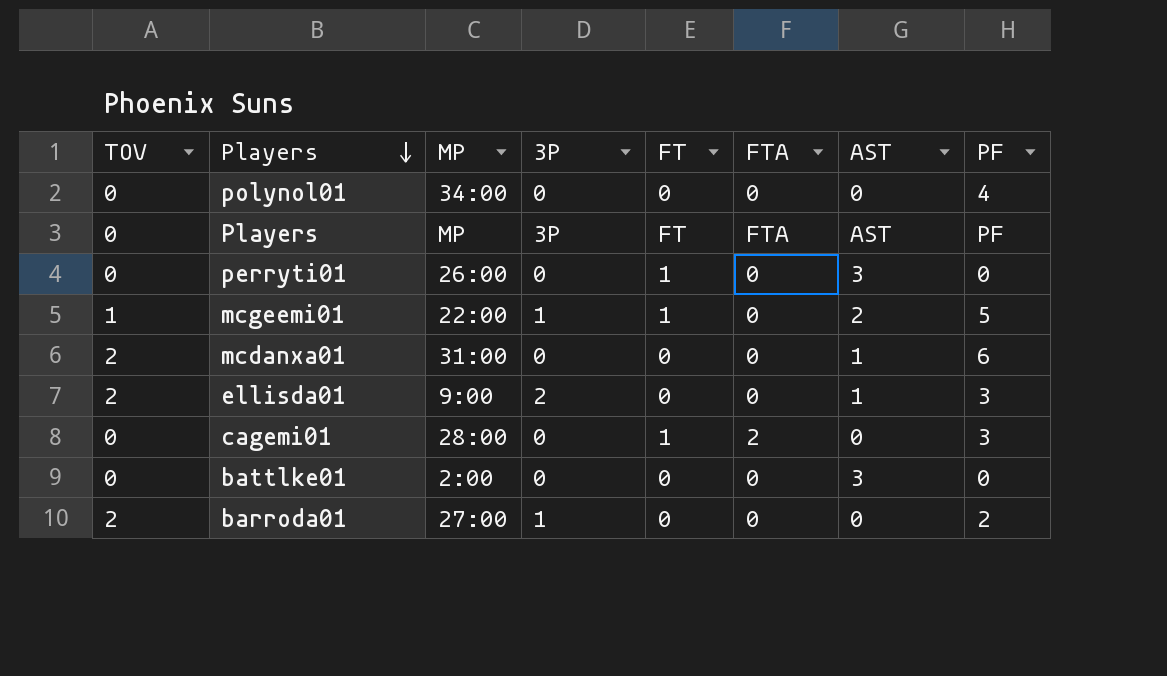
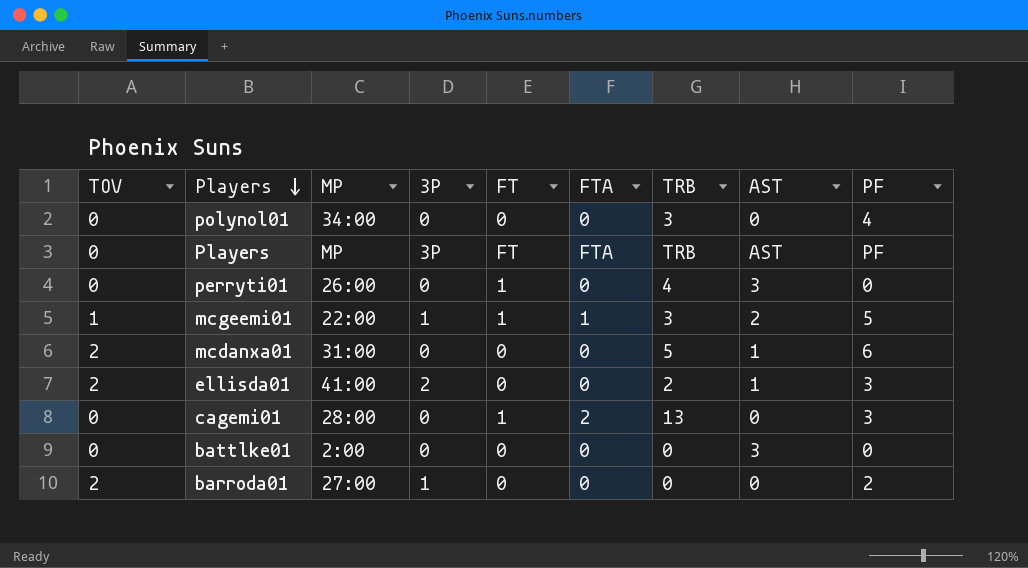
column TRB | position: none -> 7
mcgeemi01 | FTA: 0 -> 1
ellisda01 | MP: 9:00 -> 41:00

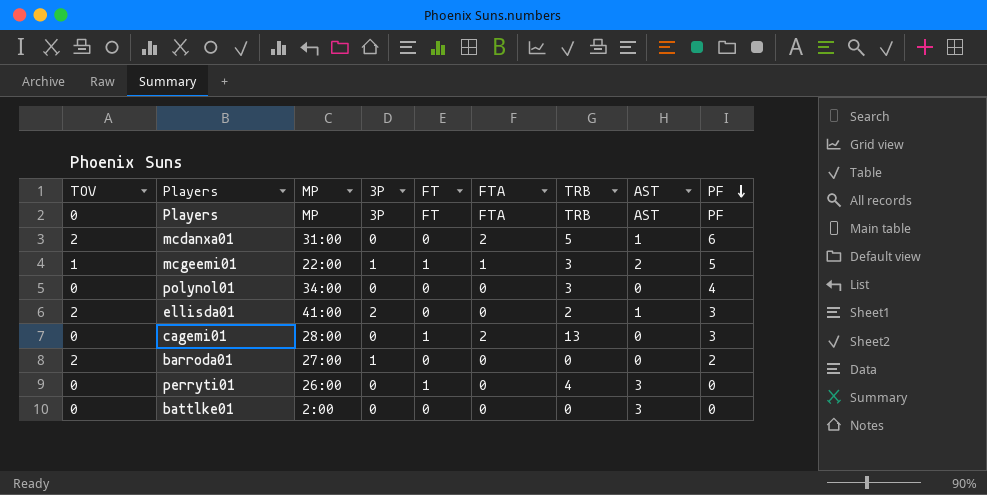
row order: Players descending -> PF descending
mcdanxa01 | FTA: 0 -> 2

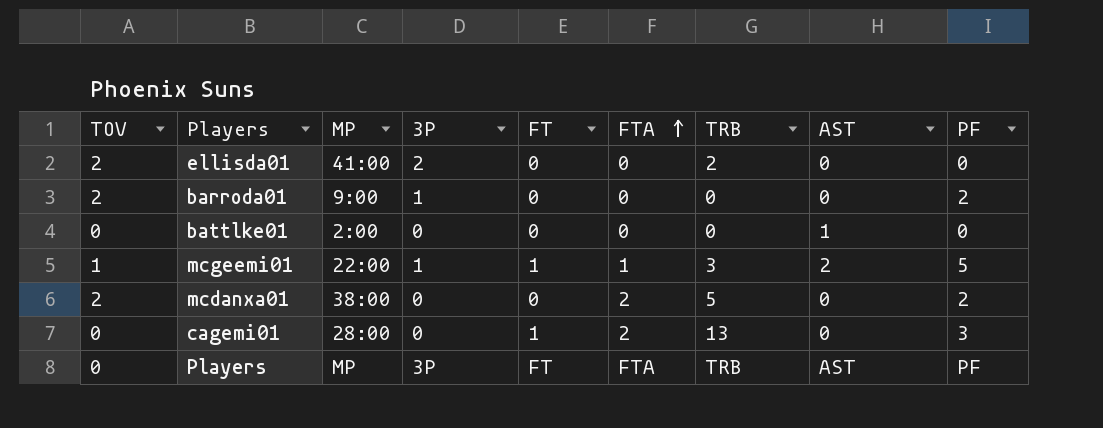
row order: PF descending -> FTA ascending
row polynol01: 0 | 34:00 | 0 | 0 | 0 | 3 | 0 | 4 -> none
row perryti01: 0 | 26:00 | 0 | 1 | 0 | 4 | 3 | 0 -> none
ellisda01 | AST: 1 -> 0
ellisda01 | PF: 3 -> 0
barroda01 | MP: 27:00 -> 9:00
battlke01 | AST: 3 -> 1
mcdanxa01 | MP: 31:00 -> 38:00
mcdanxa01 | AST: 1 -> 0
mcdanxa01 | PF: 6 -> 2

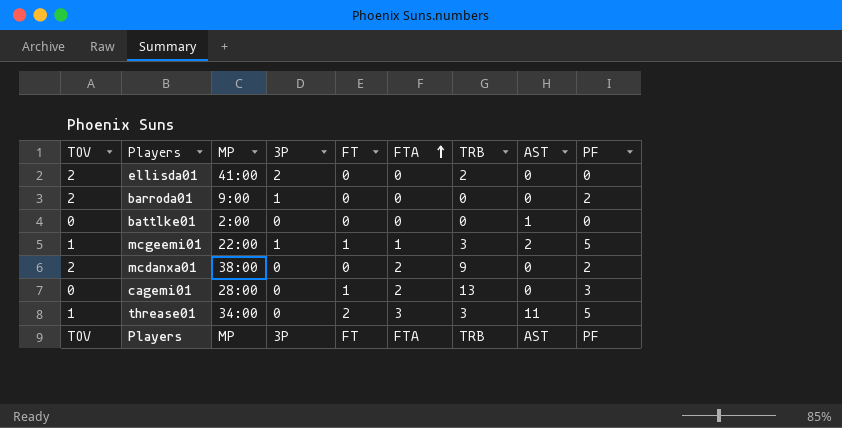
mcdanxa01 | TRB: 5 -> 9
row threase01: none -> 1 | 34:00 | 0 | 2 | 3 | 3 | 11 | 5
Players | TOV: 0 -> TOV

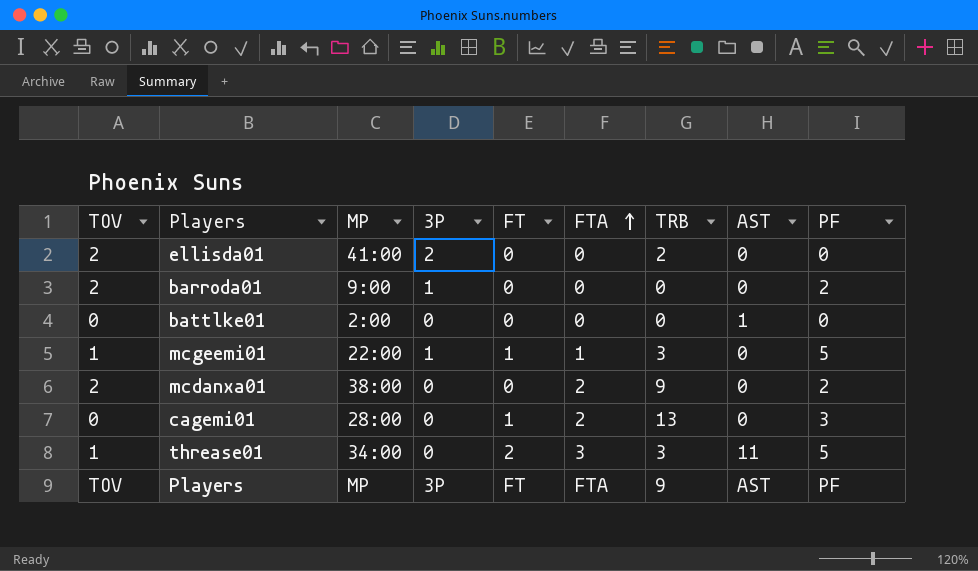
mcgeemi01 | AST: 2 -> 0
Players | TRB: TRB -> 9

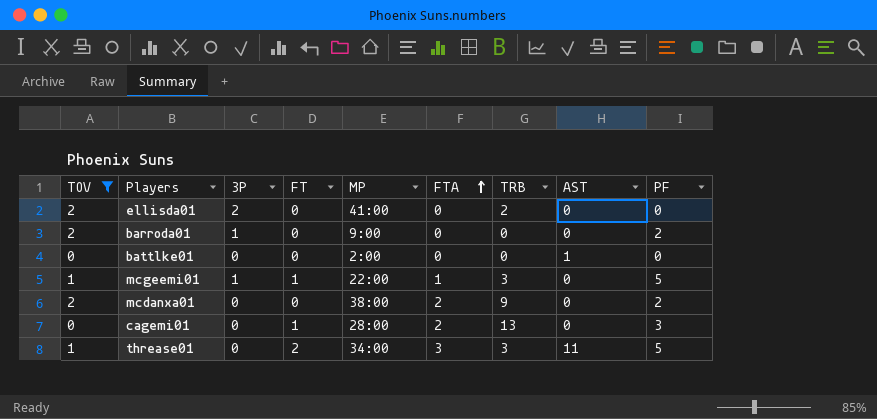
filter: none -> TOV != TOV
column MP | position: 3 -> 5

